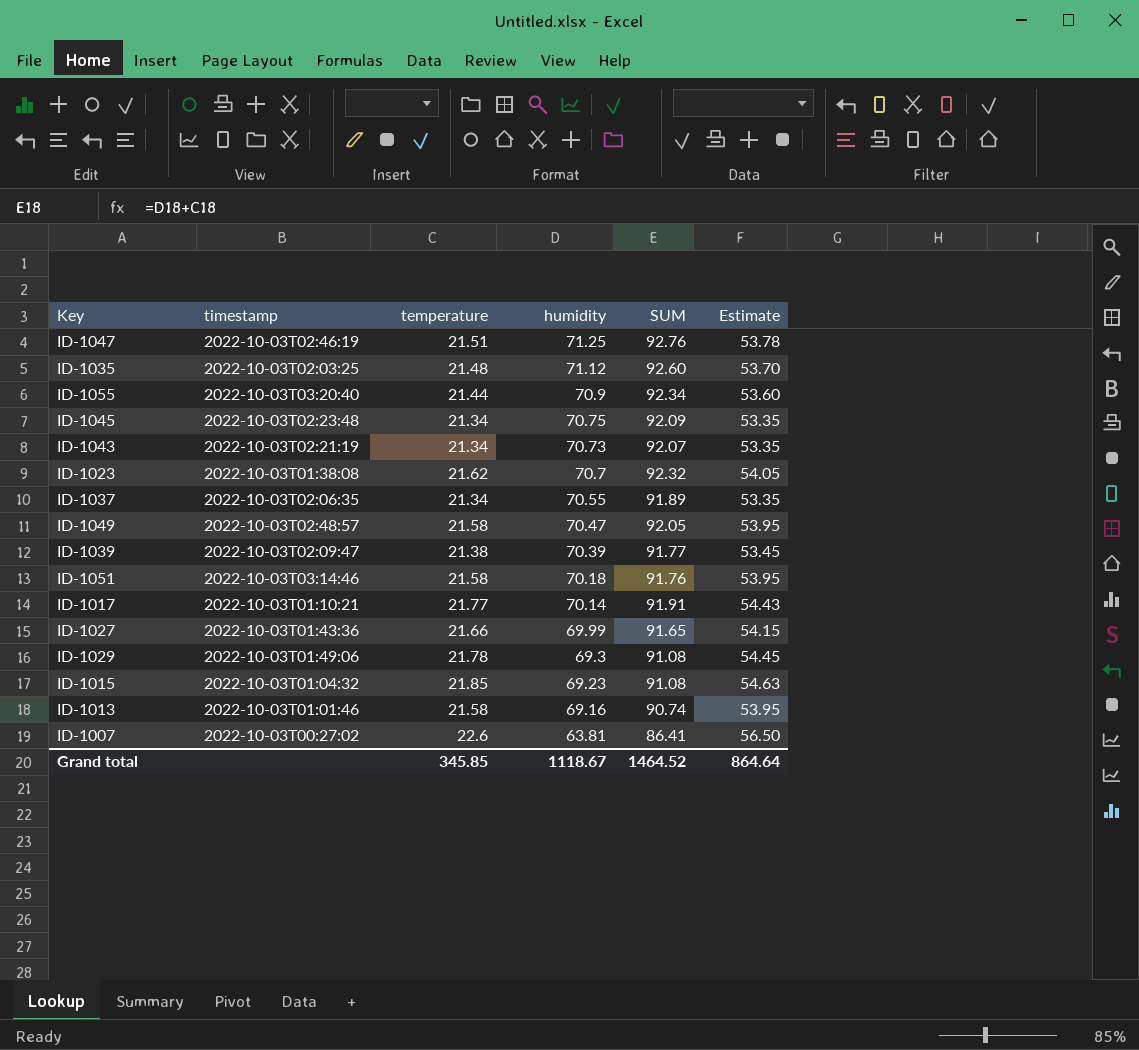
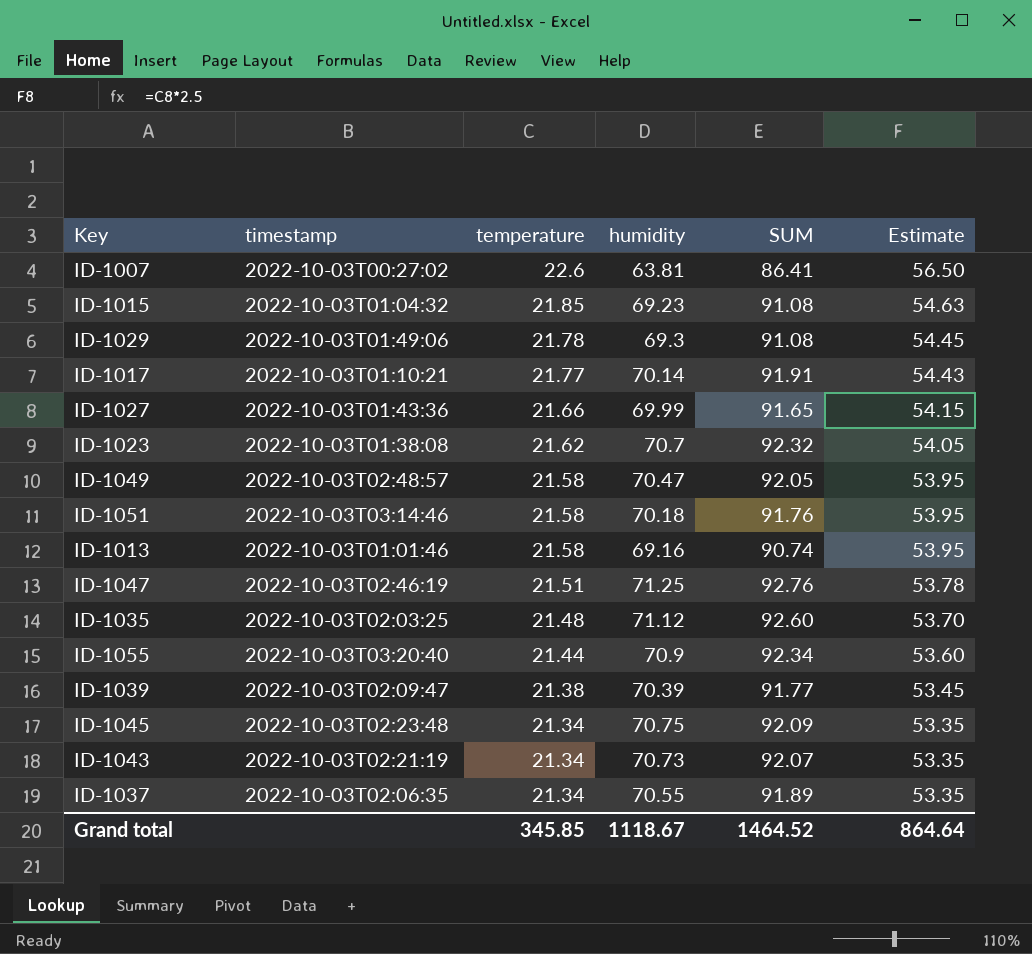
row order: humidity descending -> temperature descending

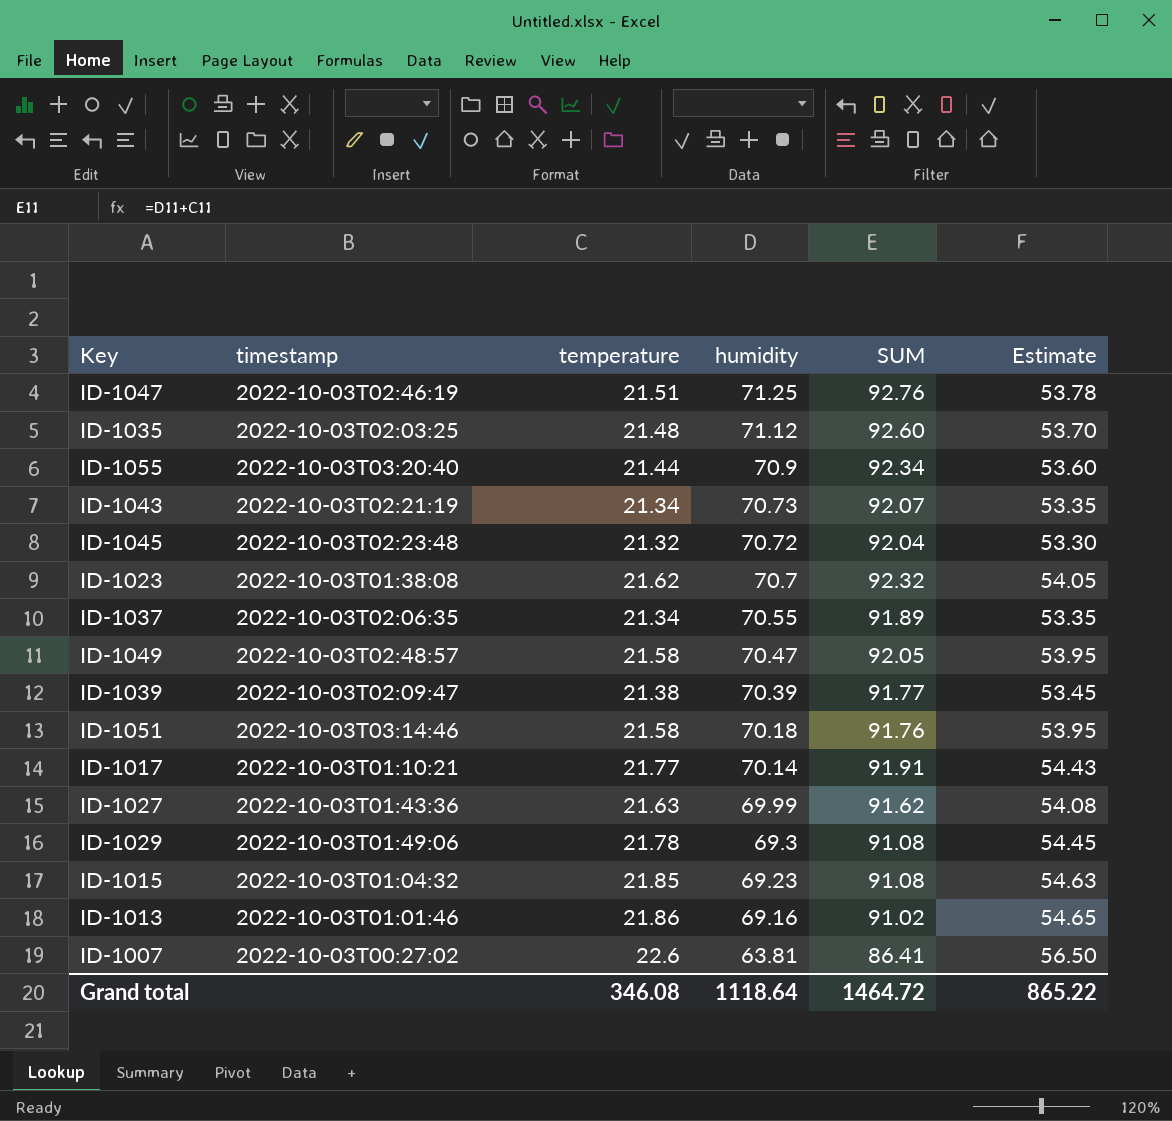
row order: temperature descending -> humidity descending
ID-1045 | temperature: 21.34 -> 21.32
ID-1045 | humidity: 70.75 -> 70.72
ID-1045 | SUM: 92.09 -> 92.04
ID-1045 | Estimate: 53.35 -> 53.30
ID-1027 | temperature: 21.66 -> 21.63
ID-1027 | SUM: 91.65 -> 91.62
ID-1027 | Estimate: 54.15 -> 54.08
ID-1013 | temperature: 21.58 -> 21.86
ID-1013 | SUM: 90.74 -> 91.02
ID-1013 | Estimate: 53.95 -> 54.65
Grand total | temperature: 345.85 -> 346.08
Grand total | humidity: 1118.67 -> 1118.64
Grand total | SUM: 1464.52 -> 1464.72
Grand total | Estimate: 864.64 -> 865.22

